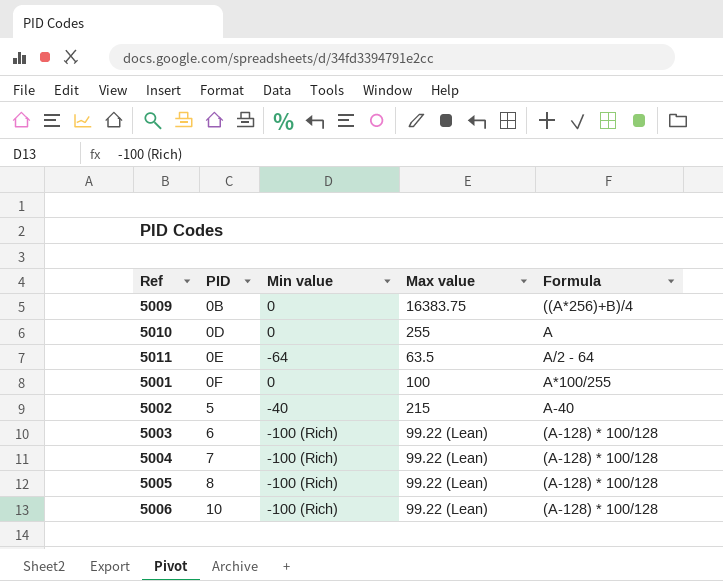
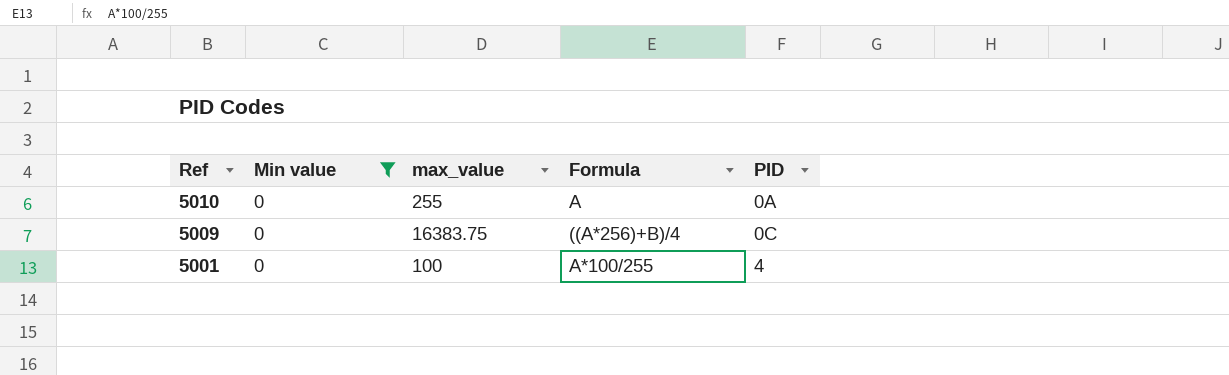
filter: none -> Min value = 0
row order: PID ascending -> Ref descending
column name: Max value -> max_value
column PID | position: 2 -> 5
5010 | PID: 0D -> 0A
5009 | PID: 0B -> 0C
5001 | PID: 0F -> 4

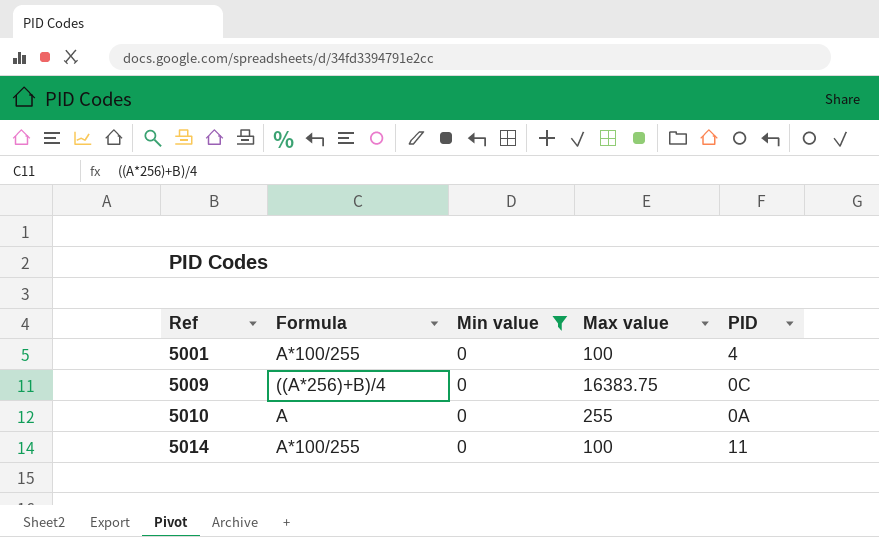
row order: Ref descending -> Ref ascending
column Formula | position: 4 -> 2
column name: max_value -> Max value
row 5014: none -> A*100/255 | 0 | 100 | 11

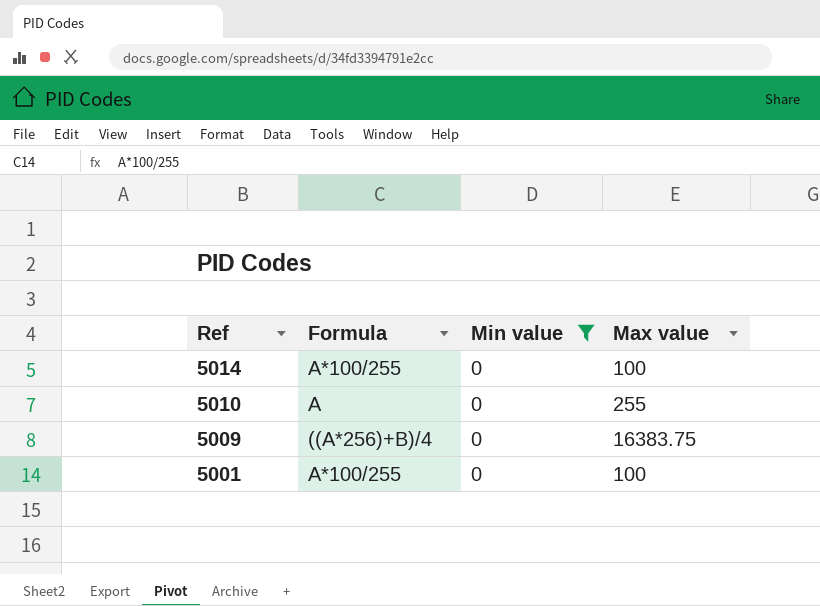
row order: Ref ascending -> Ref descending
column PID | position: 5 -> none

